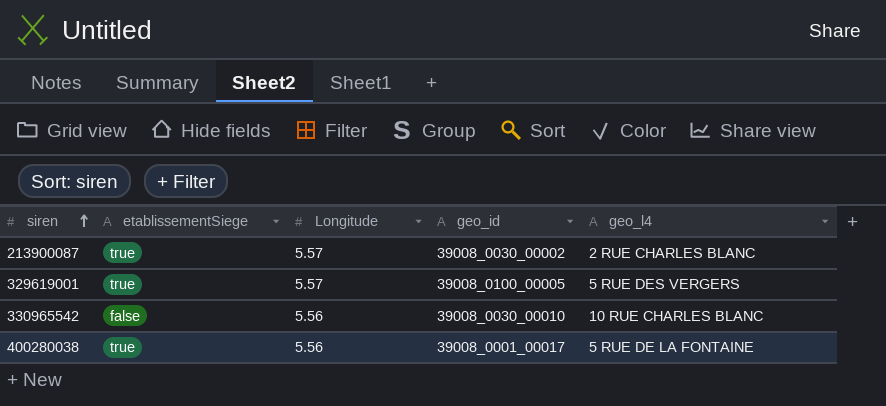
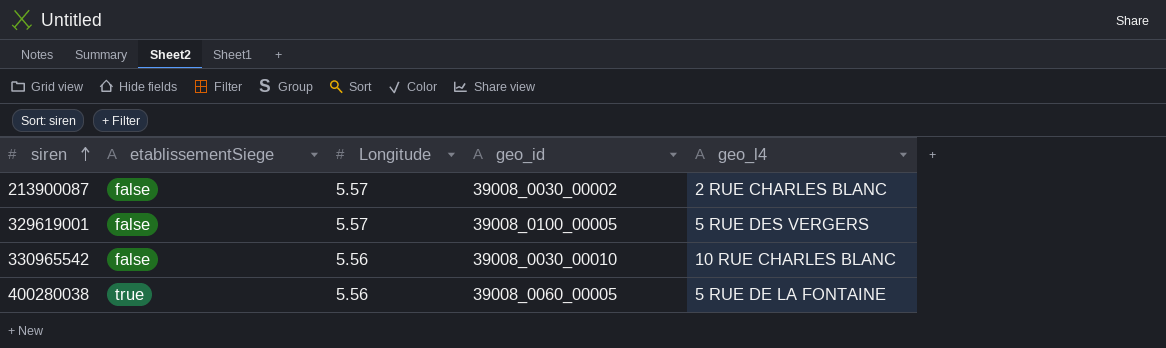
213900087 | etablissementSiege: true -> false
329619001 | etablissementSiege: true -> false
400280038 | geo_id: 39008_0001_00017 -> 39008_0060_00005

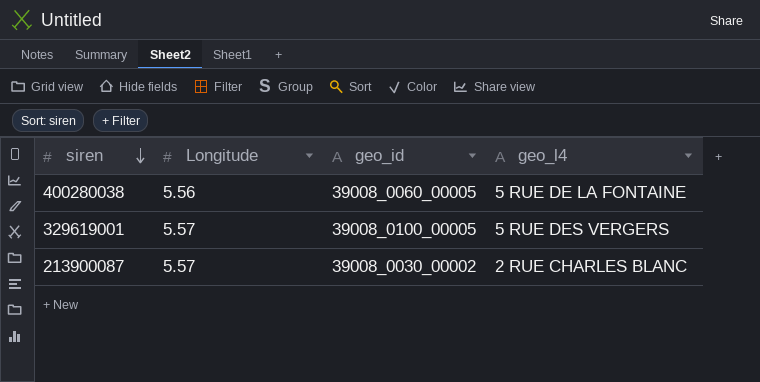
row order: siren ascending -> siren descending
column etablissementSiege | position: 2 -> none
row 330965542: false | 5.56 | 39008_0030_00010 | 10 RUE CHARLES BLANC -> none

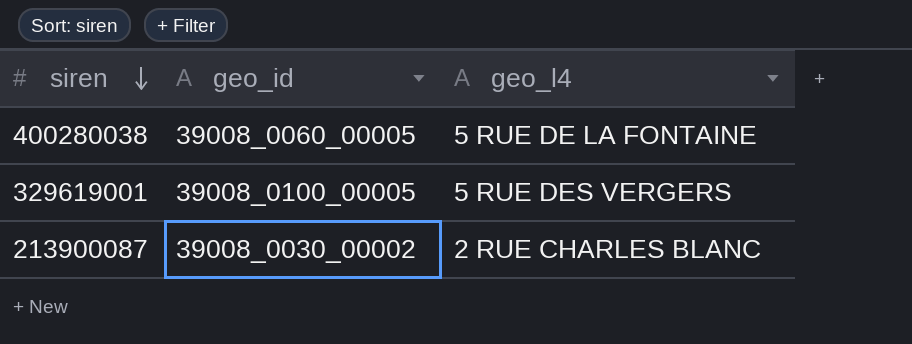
column Longitude | position: 2 -> none

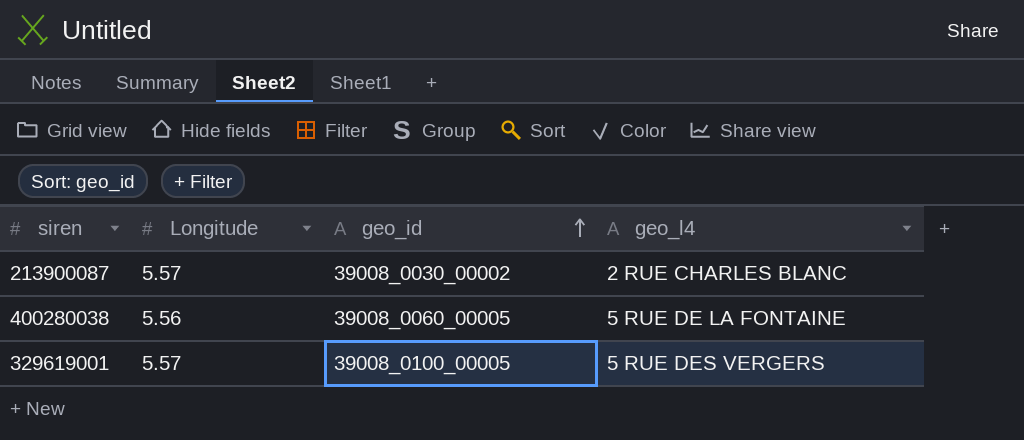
row order: siren descending -> geo_id ascending
column Longitude | position: none -> 2

